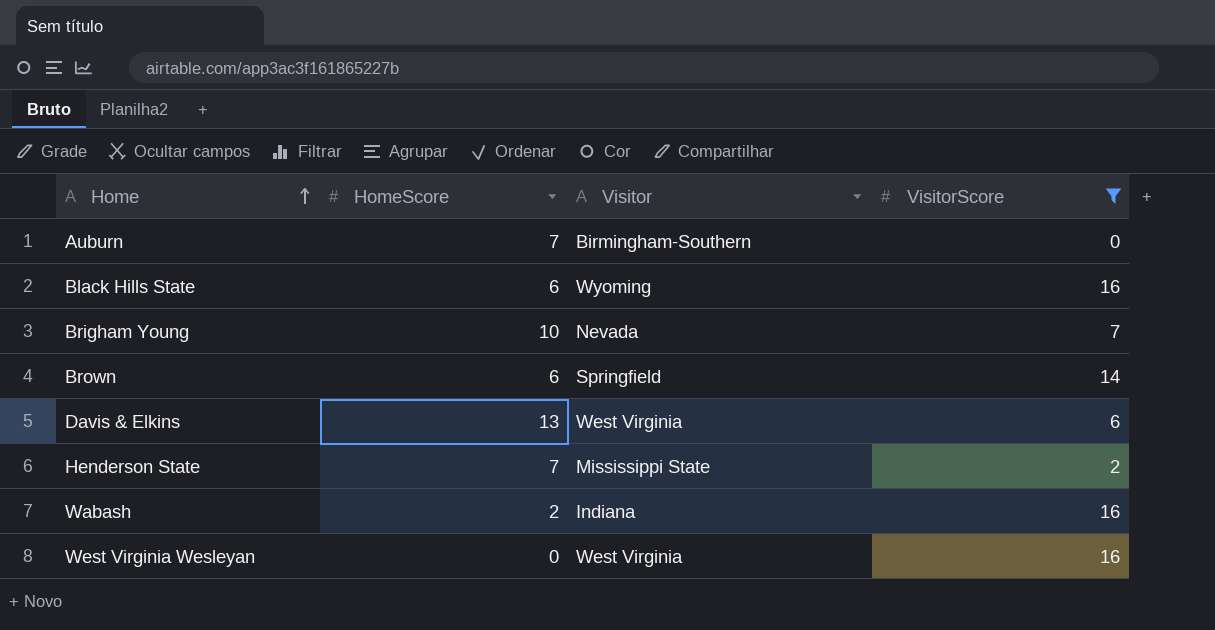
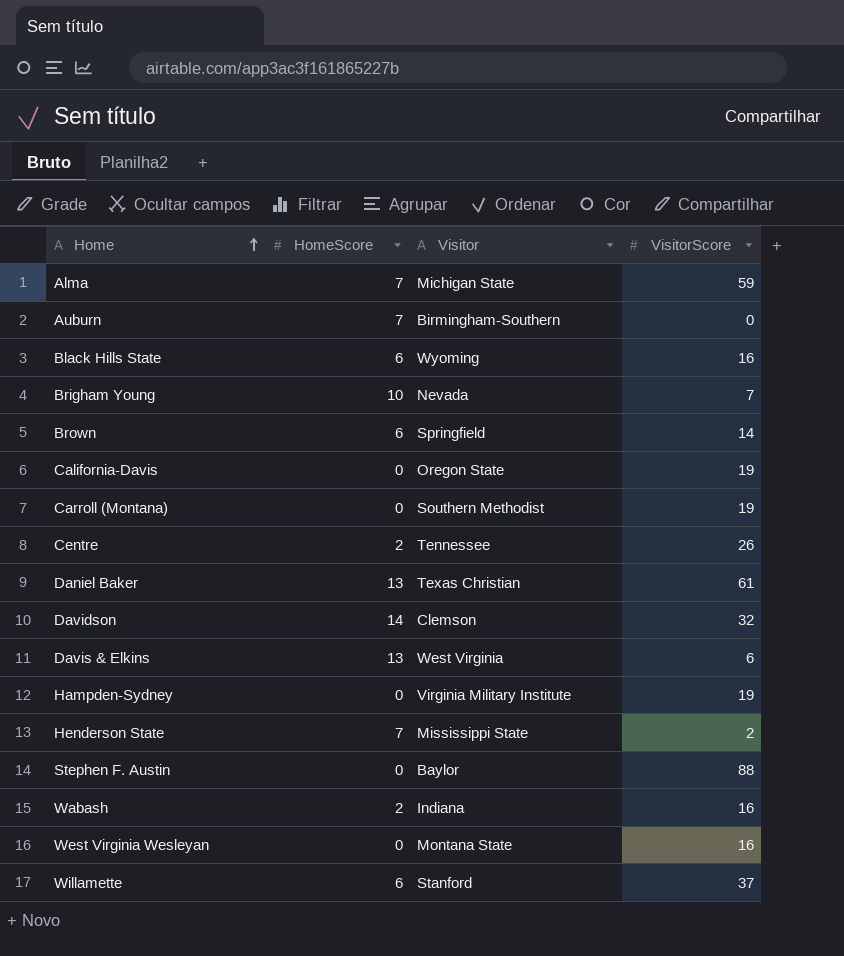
filter: VisitorScore <= 16 -> none
West Virginia Wesleyan | Visitor: West Virginia -> Montana State

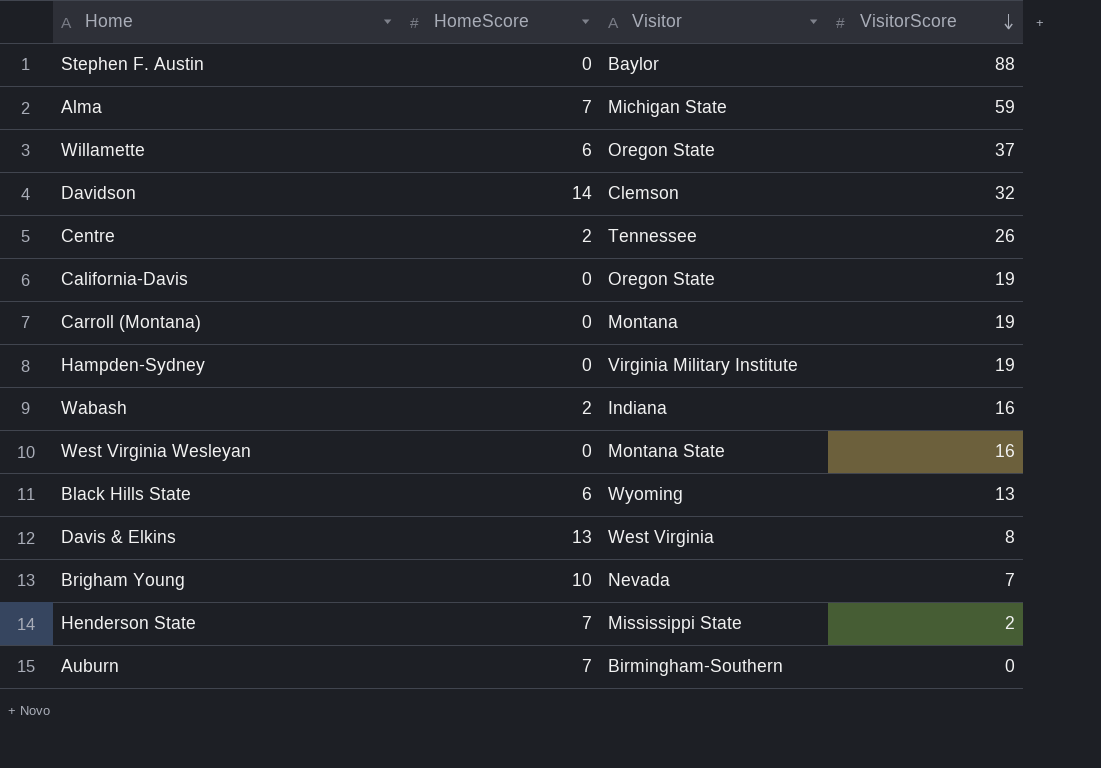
row order: Home ascending -> VisitorScore descending
row Brown: 6 | Springfield | 14 -> none
row Daniel Baker: 13 | Texas Christian | 61 -> none
Willamette | Visitor: Stanford -> Oregon State
Carroll (Montana) | Visitor: Southern Methodist -> Montana
Black Hills State | VisitorScore: 16 -> 13
Davis & Elkins | VisitorScore: 6 -> 8

